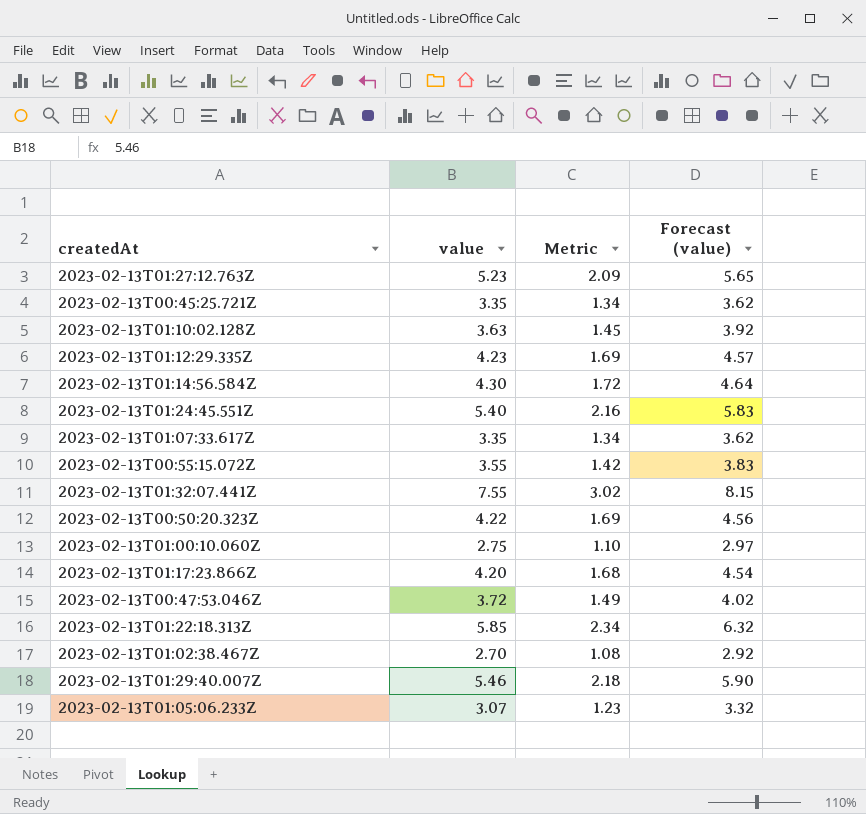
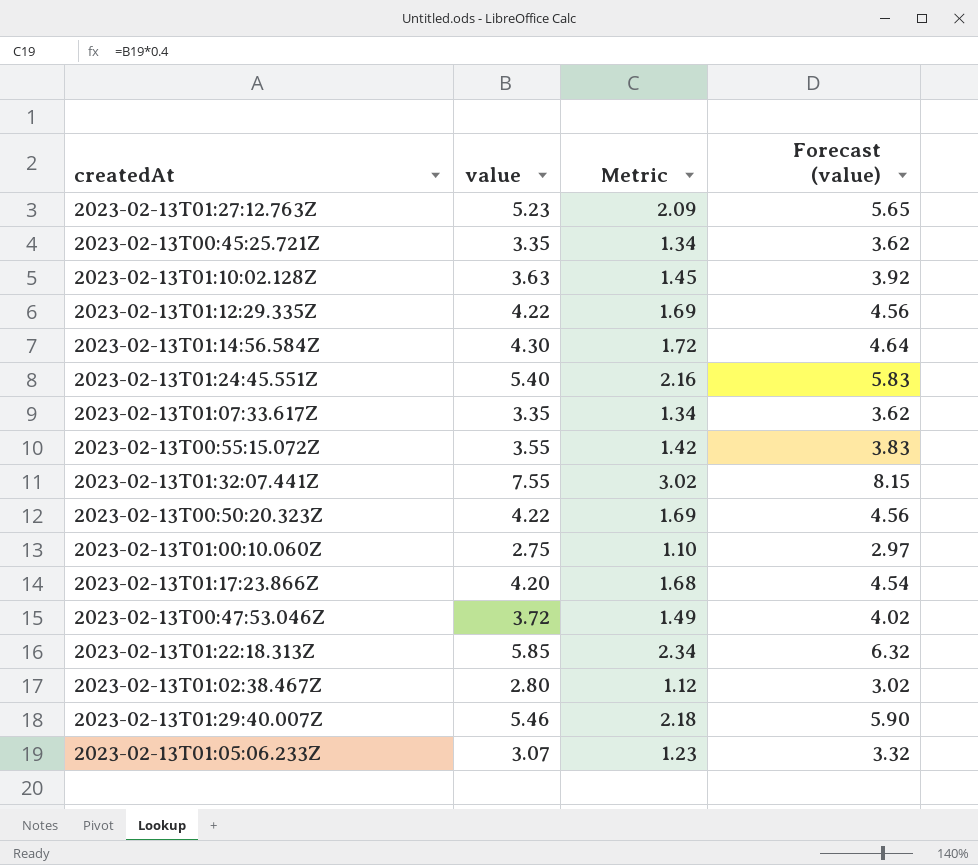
2023-02-13T01:12:29.335Z | value: 4.23 -> 4.22
2023-02-13T01:12:29.335Z | Forecast (value): 4.57 -> 4.56
2023-02-13T01:02:38.467Z | value: 2.70 -> 2.80
2023-02-13T01:02:38.467Z | Metric: 1.08 -> 1.12
2023-02-13T01:02:38.467Z | Forecast (value): 2.92 -> 3.02

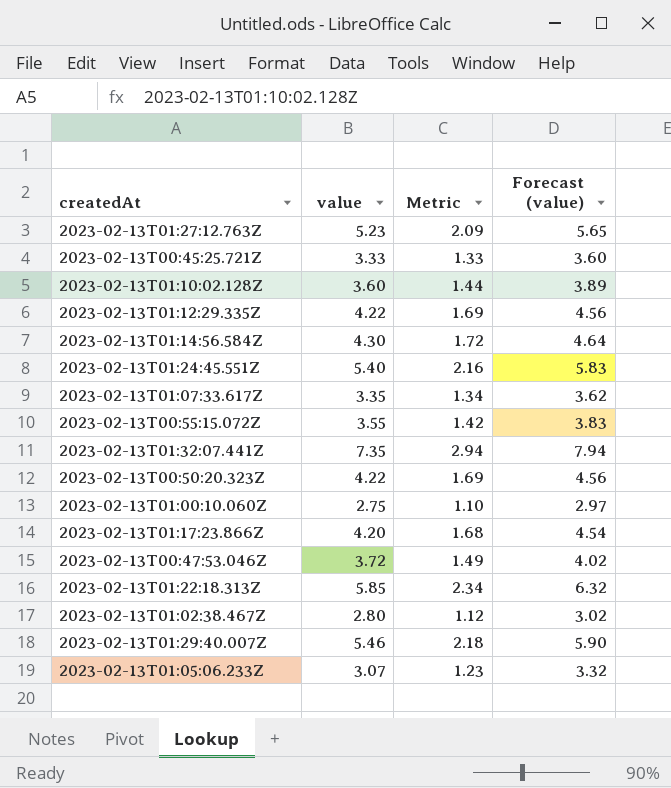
2023-02-13T00:45:25.721Z | value: 3.35 -> 3.33
2023-02-13T00:45:25.721Z | Metric: 1.34 -> 1.33
2023-02-13T00:45:25.721Z | Forecast (value): 3.62 -> 3.60
2023-02-13T01:10:02.128Z | value: 3.63 -> 3.60
2023-02-13T01:10:02.128Z | Metric: 1.45 -> 1.44
2023-02-13T01:10:02.128Z | Forecast (value): 3.92 -> 3.89
2023-02-13T01:32:07.441Z | value: 7.55 -> 7.35
2023-02-13T01:32:07.441Z | Metric: 3.02 -> 2.94
2023-02-13T01:32:07.441Z | Forecast (value): 8.15 -> 7.94

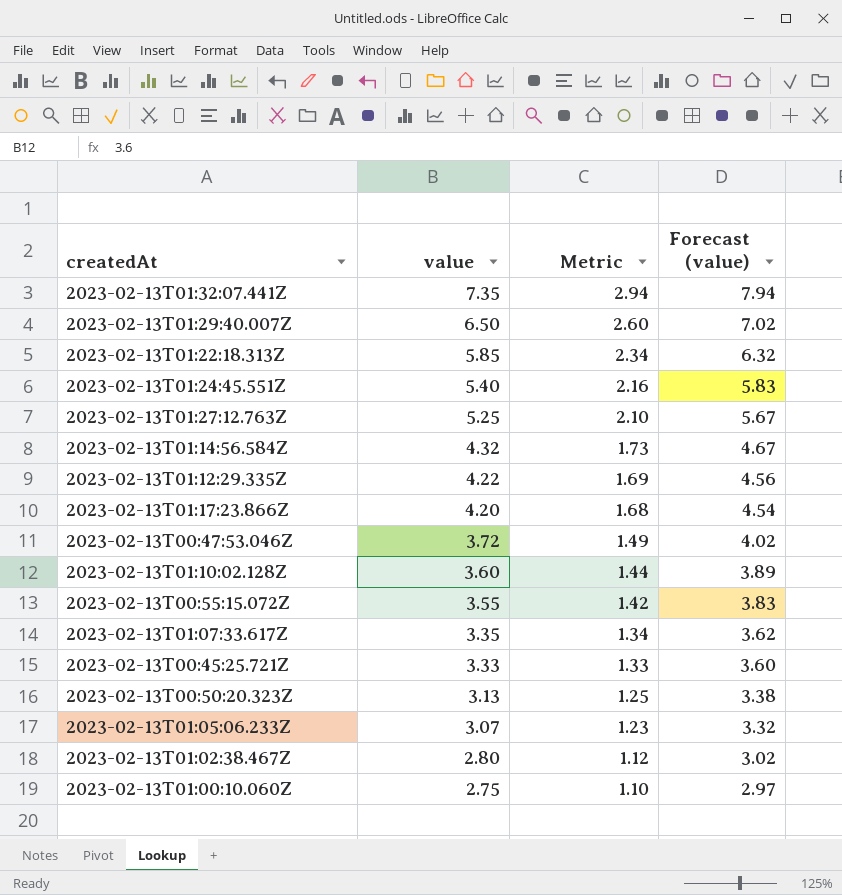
row order: none -> value descending
2023-02-13T01:29:40.007Z | value: 5.46 -> 6.50
2023-02-13T01:29:40.007Z | Metric: 2.18 -> 2.60
2023-02-13T01:29:40.007Z | Forecast (value): 5.90 -> 7.02
2023-02-13T01:27:12.763Z | value: 5.23 -> 5.25
2023-02-13T01:27:12.763Z | Metric: 2.09 -> 2.10
2023-02-13T01:27:12.763Z | Forecast (value): 5.65 -> 5.67
2023-02-13T01:14:56.584Z | value: 4.30 -> 4.32
2023-02-13T01:14:56.584Z | Metric: 1.72 -> 1.73
2023-02-13T01:14:56.584Z | Forecast (value): 4.64 -> 4.67
2023-02-13T00:50:20.323Z | value: 4.22 -> 3.13
2023-02-13T00:50:20.323Z | Metric: 1.69 -> 1.25
2023-02-13T00:50:20.323Z | Forecast (value): 4.56 -> 3.38

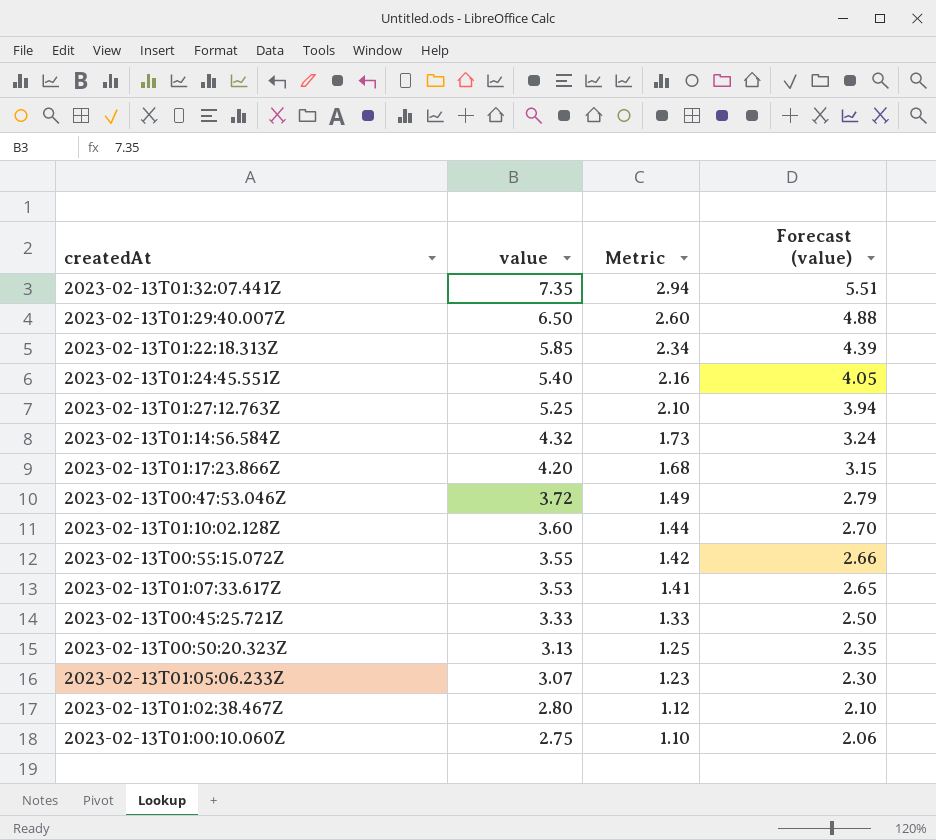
column Forecast (value) | formula: [value] * 1.08 -> [value] * 0.75
row 2023-02-13T01:12:29.335Z: 4.22 | 1.69 | 4.56 -> none
2023-02-13T01:07:33.617Z | value: 3.35 -> 3.53
2023-02-13T01:07:33.617Z | Metric: 1.34 -> 1.41

